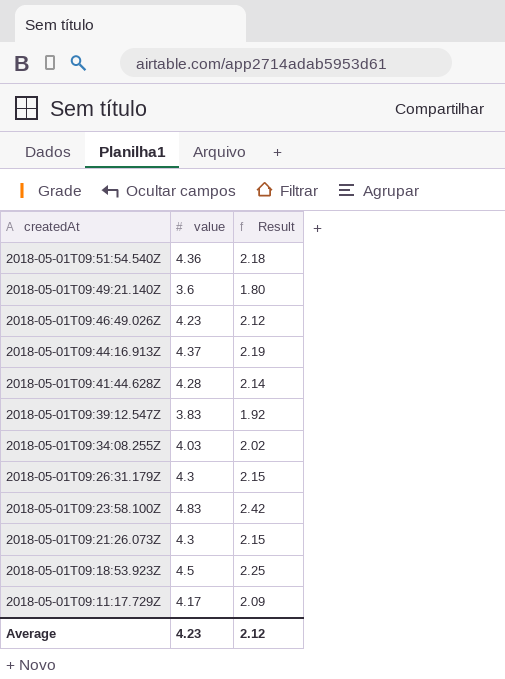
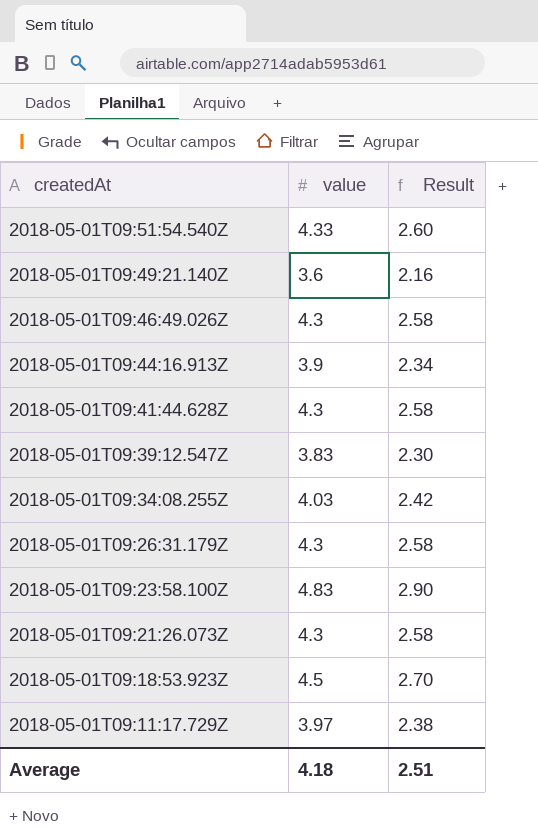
column Result | formula: [value] * 0.5 -> [value] * 0.6
2018-05-01T09:51:54.540Z | value: 4.36 -> 4.33
2018-05-01T09:46:49.026Z | value: 4.23 -> 4.3
2018-05-01T09:44:16.913Z | value: 4.37 -> 3.9
2018-05-01T09:41:44.628Z | value: 4.28 -> 4.3
2018-05-01T09:11:17.729Z | value: 4.17 -> 3.97
Average | value: 4.23 -> 4.18
Average | Result: 2.12 -> 2.51

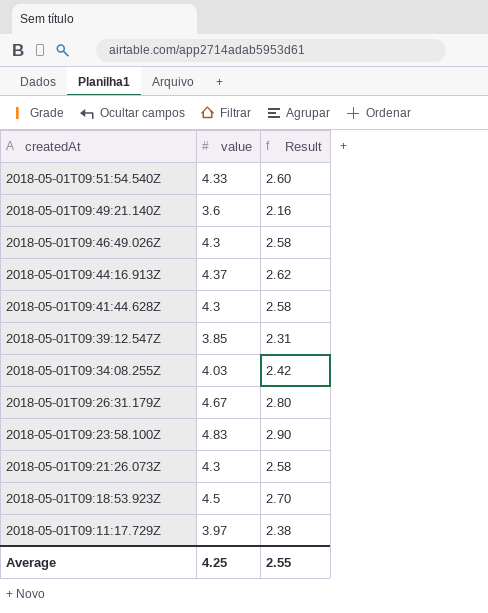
2018-05-01T09:44:16.913Z | value: 3.9 -> 4.37
2018-05-01T09:44:16.913Z | Result: 2.34 -> 2.62
2018-05-01T09:39:12.547Z | value: 3.83 -> 3.85
2018-05-01T09:39:12.547Z | Result: 2.30 -> 2.31
2018-05-01T09:26:31.179Z | value: 4.3 -> 4.67
2018-05-01T09:26:31.179Z | Result: 2.58 -> 2.80
Average | value: 4.18 -> 4.25
Average | Result: 2.51 -> 2.55

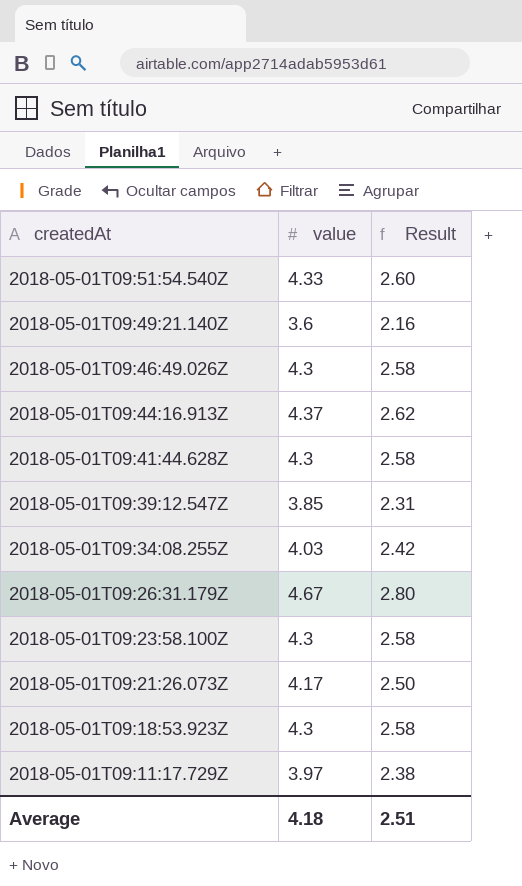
2018-05-01T09:23:58.100Z | value: 4.83 -> 4.3
2018-05-01T09:23:58.100Z | Result: 2.90 -> 2.58
2018-05-01T09:21:26.073Z | value: 4.3 -> 4.17
2018-05-01T09:21:26.073Z | Result: 2.58 -> 2.50
2018-05-01T09:18:53.923Z | value: 4.5 -> 4.3
2018-05-01T09:18:53.923Z | Result: 2.70 -> 2.58
Average | value: 4.25 -> 4.18
Average | Result: 2.55 -> 2.51

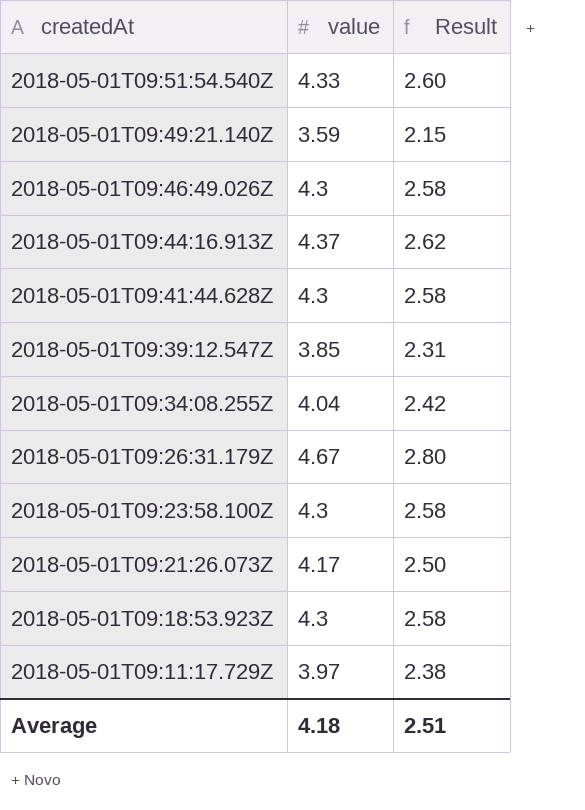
2018-05-01T09:49:21.140Z | value: 3.6 -> 3.59
2018-05-01T09:49:21.140Z | Result: 2.16 -> 2.15
2018-05-01T09:34:08.255Z | value: 4.03 -> 4.04

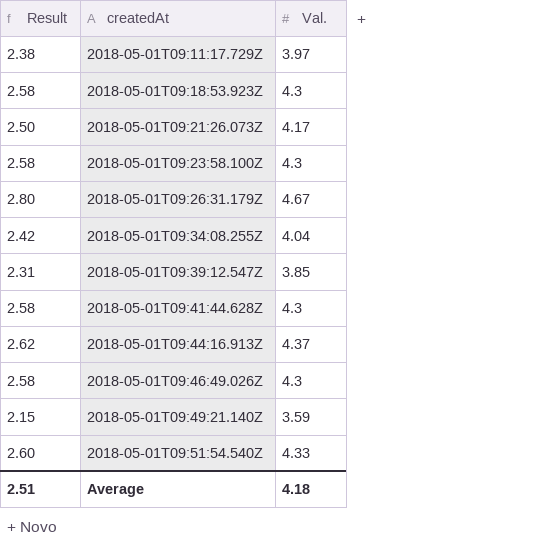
row order: createdAt descending -> createdAt ascending
column Result | position: 3 -> 1
column name: value -> Val.

